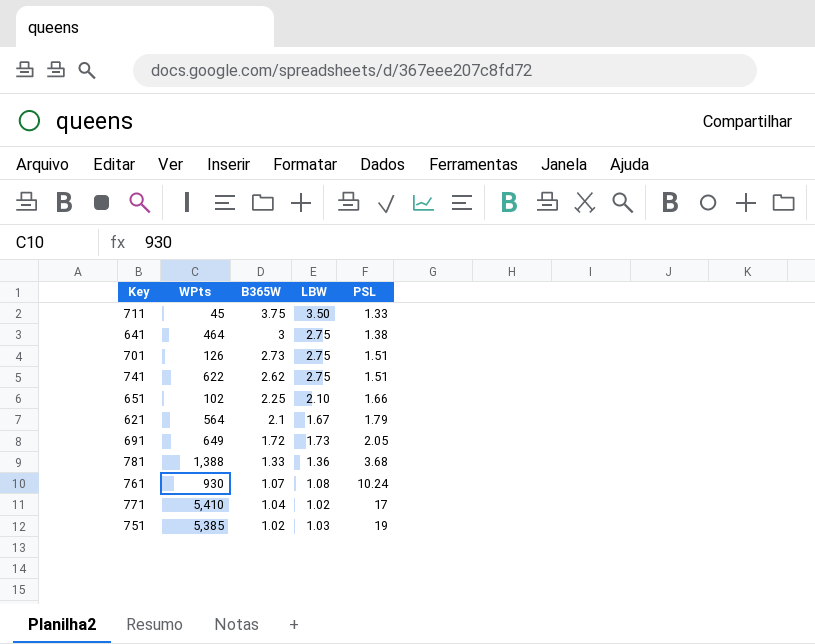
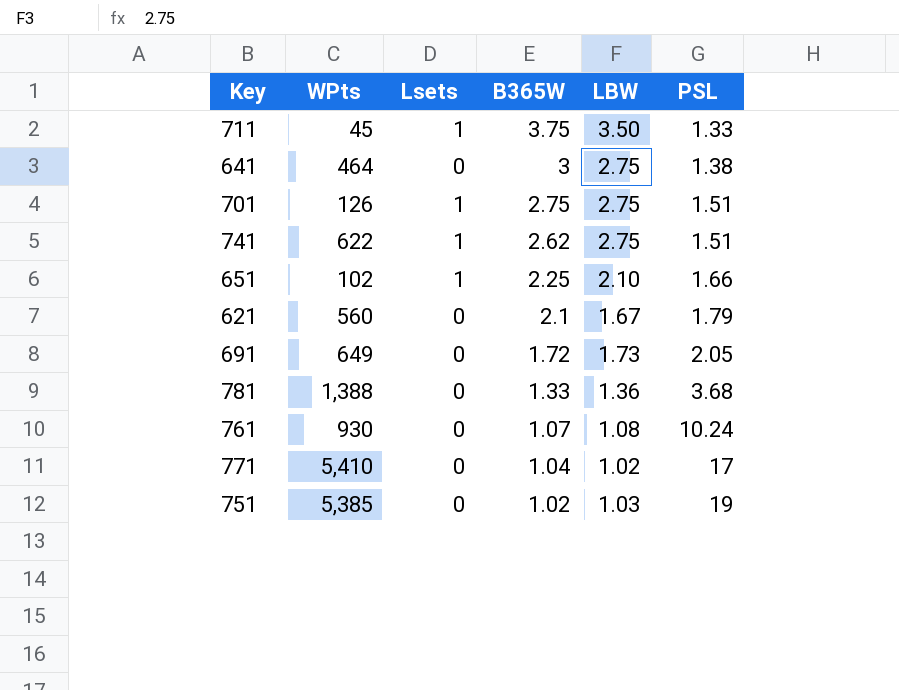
column Lsets | position: none -> 3
701 | B365W: 2.73 -> 2.75
621 | WPts: 564 -> 560

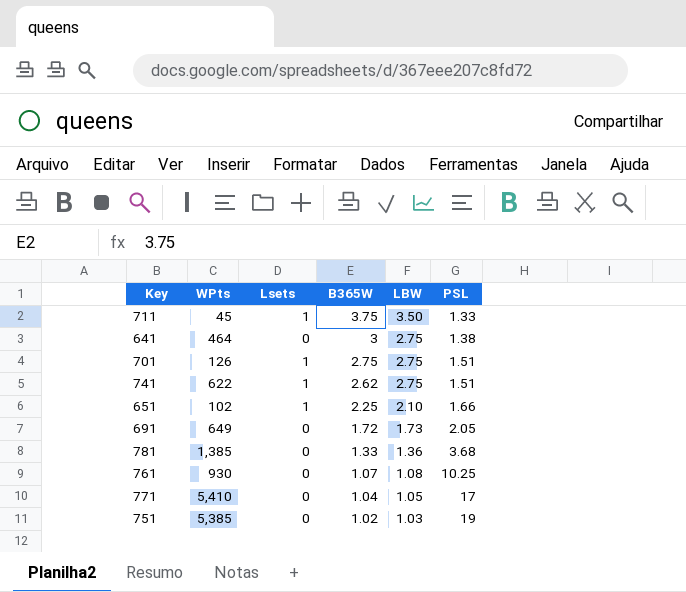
row 621: 560 | 0 | 2.1 | 1.67 | 1.79 -> none
781 | WPts: 1,388 -> 1,385
761 | PSL: 10.24 -> 10.25
771 | LBW: 1.02 -> 1.05

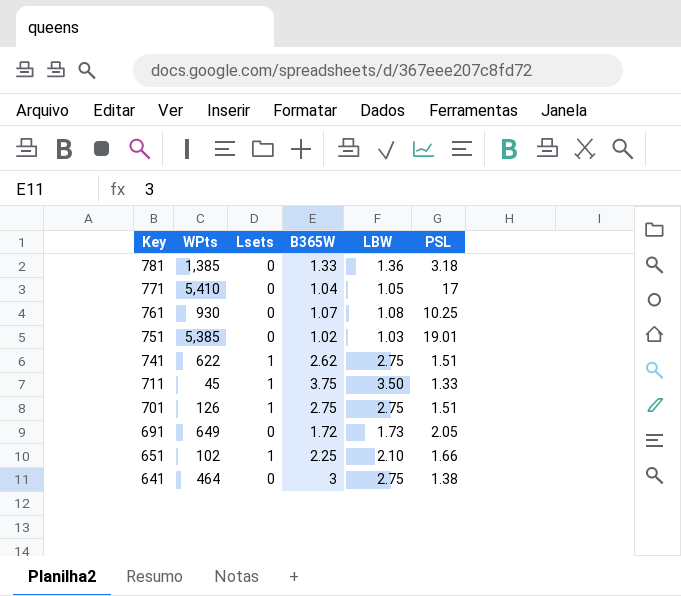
row order: B365W descending -> Key descending
781 | PSL: 3.68 -> 3.18
751 | PSL: 19 -> 19.01

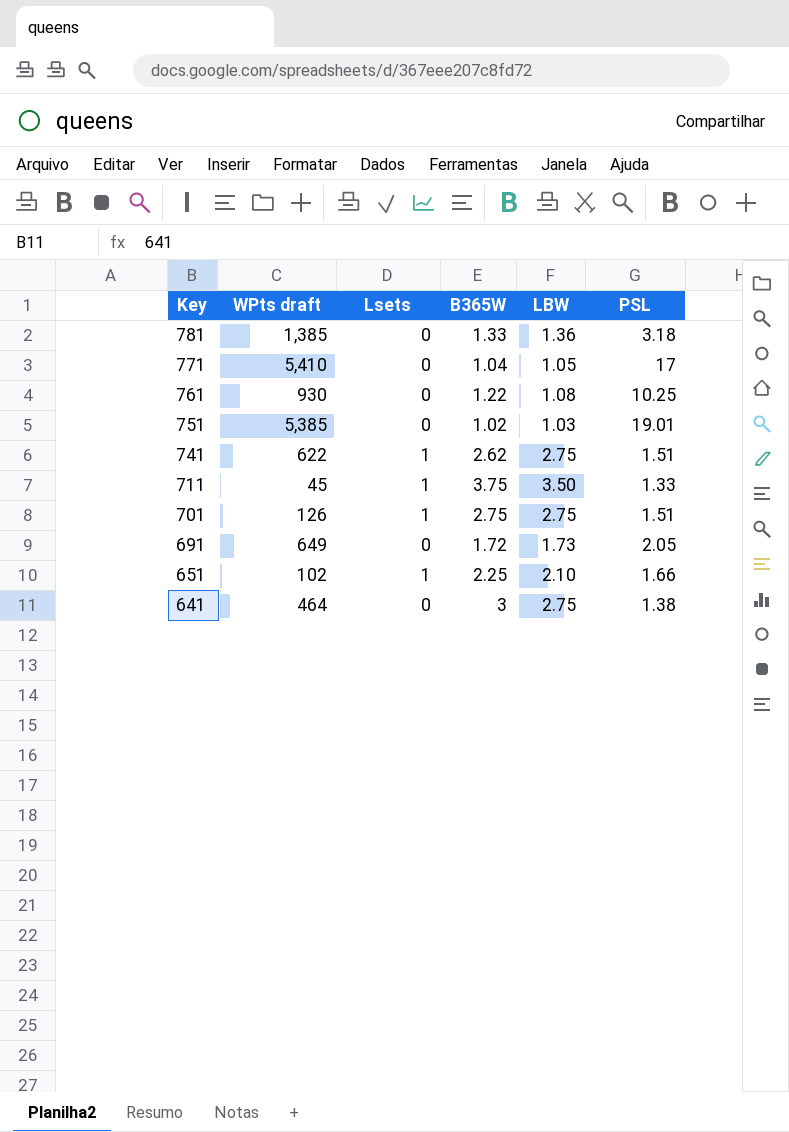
column name: WPts -> WPts draft
761 | B365W: 1.07 -> 1.22

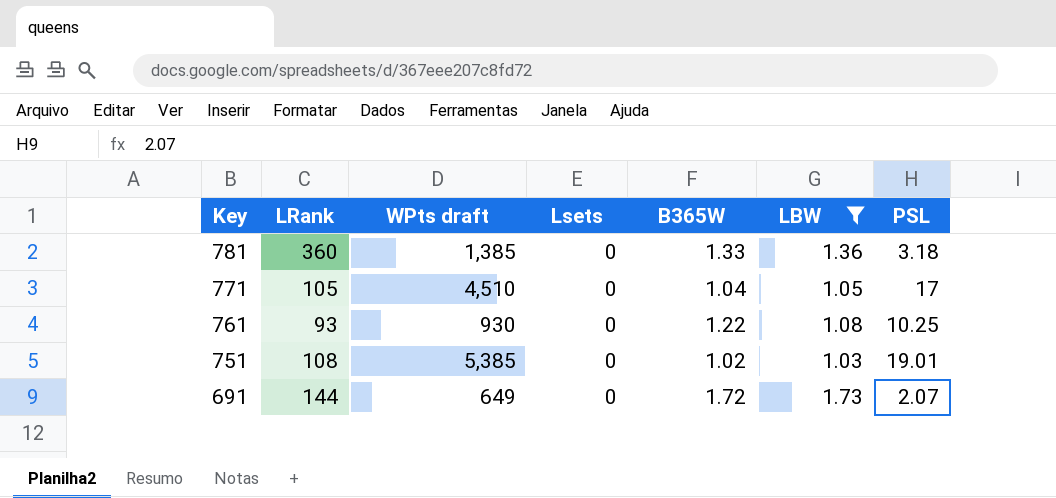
filter: none -> LBW <= 1.73
column LRank | position: none -> 2
771 | WPts draft: 5,410 -> 4,510
691 | PSL: 2.05 -> 2.07

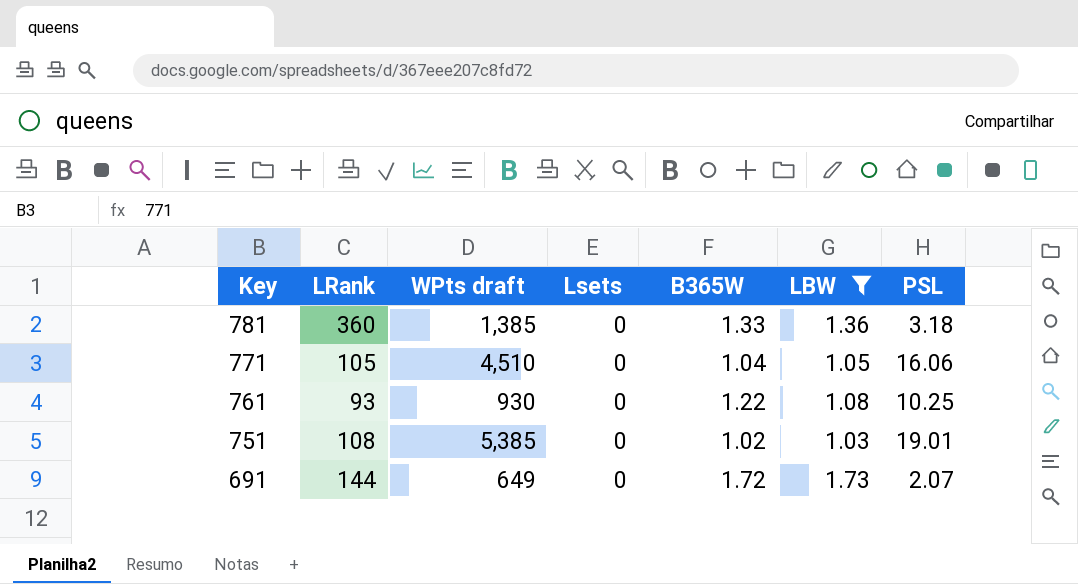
771 | PSL: 17 -> 16.06

